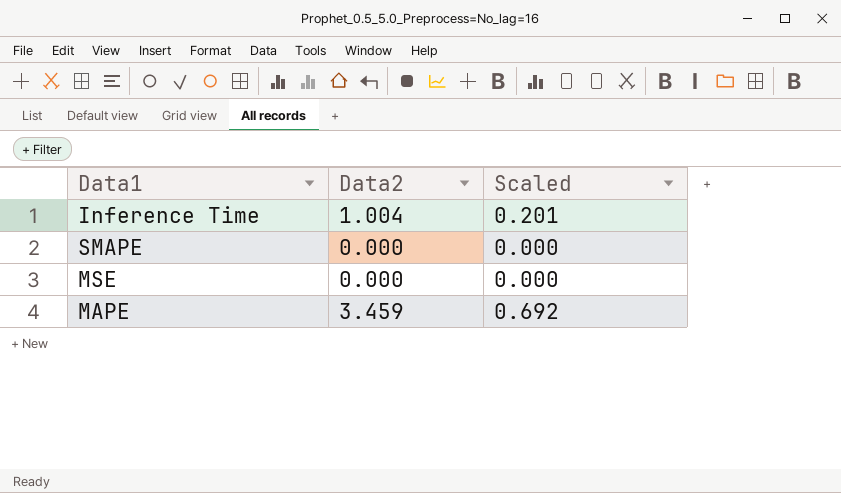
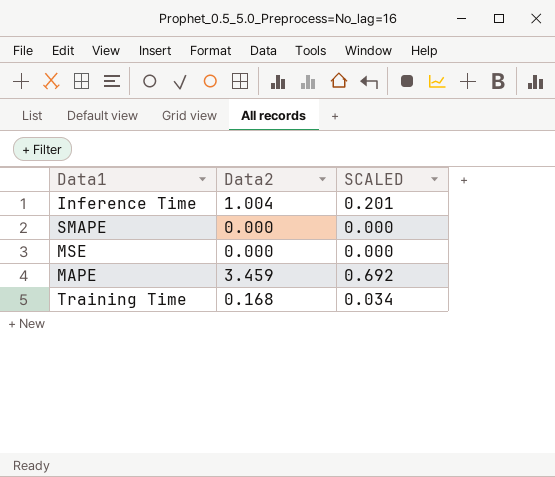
column name: Scaled -> SCALED
row Training Time: none -> 0.168 | 0.034

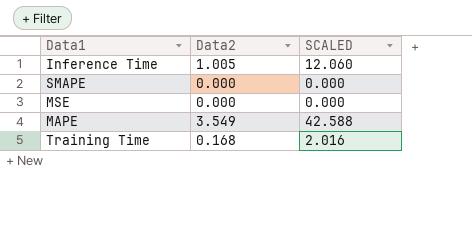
column SCALED | formula: [Data2] * 0.2 -> [Data2] * 12
Inference Time | Data2: 1.004 -> 1.005
MAPE | Data2: 3.459 -> 3.549

